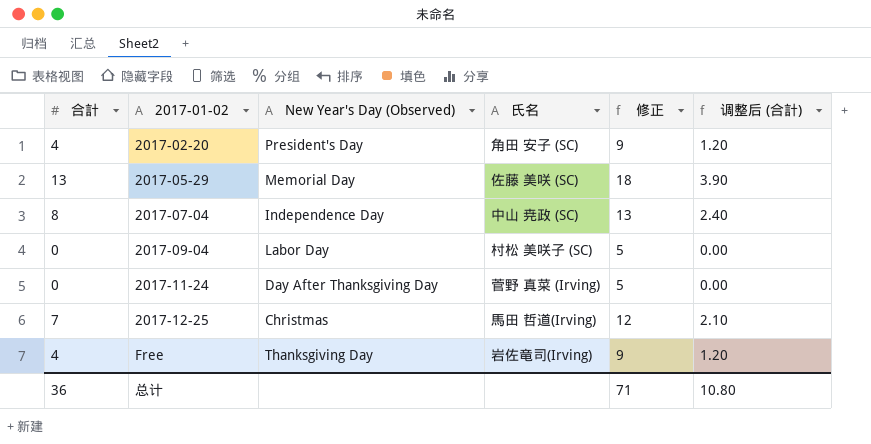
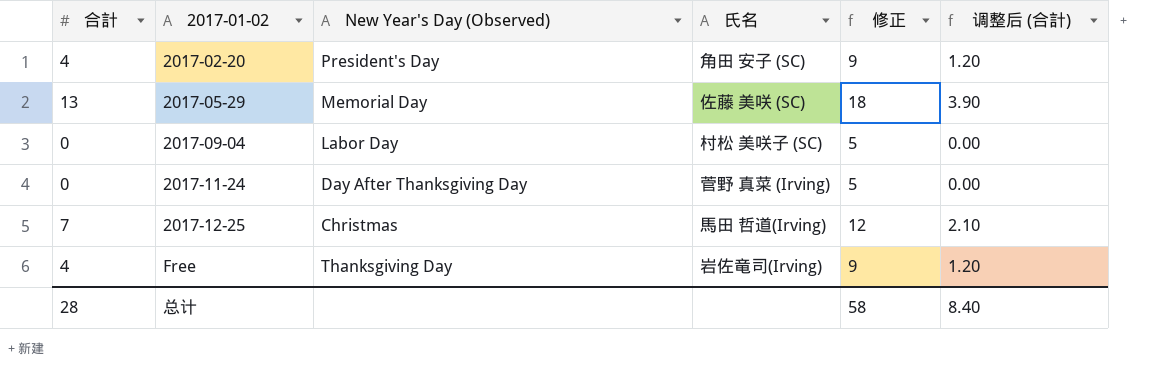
row 2017-07-04: 8 | Independence Day | 中山 尭政 (SC) | 13 | 2.40 -> none
总计 | 合計: 36 -> 28
总计 | 修正: 71 -> 58
总计 | 调整后 (合計): 10.80 -> 8.40

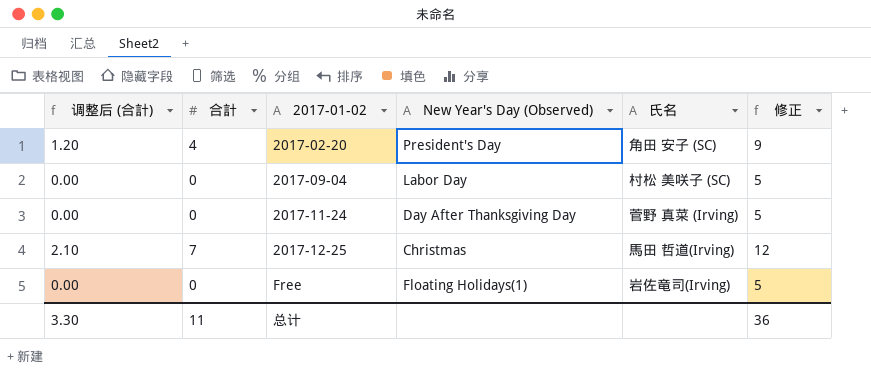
column 调整后 (合計) | position: 6 -> 1
row 2017-05-29: 13 | Memorial Day | 佐藤 美咲 (SC) | 18 | 3.90 -> none
Free | 调整后 (合計): 1.20 -> 0.00
Free | 合計: 4 -> 0
Free | New Year's Day (Observed): Thanksgiving Day -> Floating Holidays(1)
Free | 修正: 9 -> 5
总计 | 调整后 (合計): 8.40 -> 3.30
总计 | 合計: 28 -> 11
总计 | 修正: 58 -> 36

